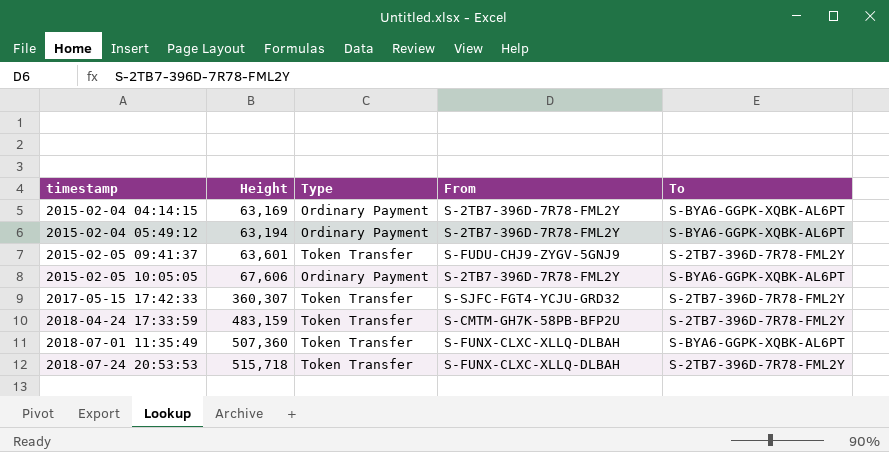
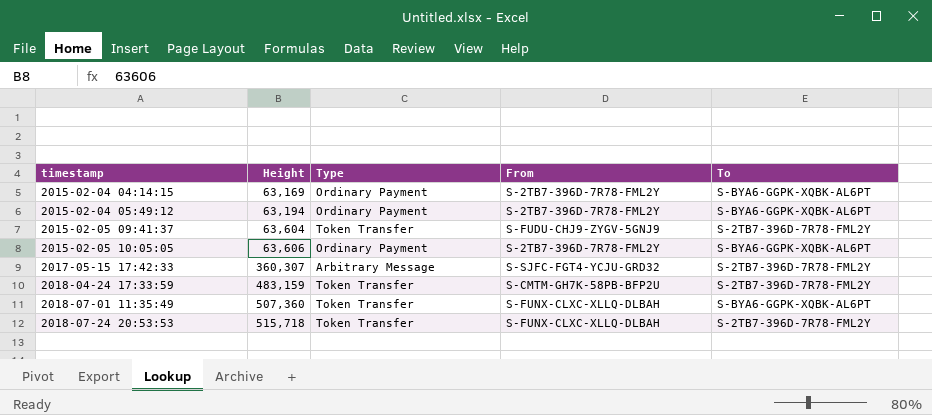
2015-02-05 09:41:37 | Height: 63,601 -> 63,604
2015-02-05 10:05:05 | Height: 67,606 -> 63,606
2017-05-15 17:42:33 | Type: Token Transfer -> Arbitrary Message

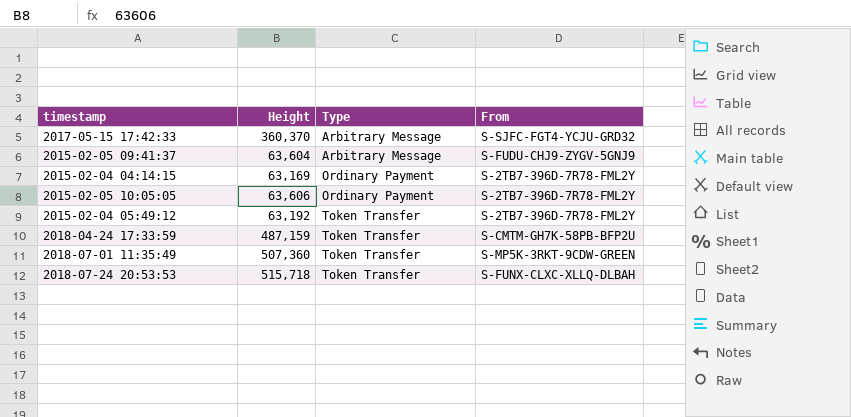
row order: timestamp ascending -> Type ascending
column To | position: 5 -> none
2017-05-15 17:42:33 | Height: 360,307 -> 360,370
2015-02-05 09:41:37 | Type: Token Transfer -> Arbitrary Message
2015-02-04 05:49:12 | Height: 63,194 -> 63,192
2015-02-04 05:49:12 | Type: Ordinary Payment -> Token Transfer
2018-04-24 17:33:59 | Height: 483,159 -> 487,159
2018-07-01 11:35:49 | From: S-FUNX-CLXC-XLLQ-DLBAH -> S-MP5K-3RKT-9CDW-GREEN

